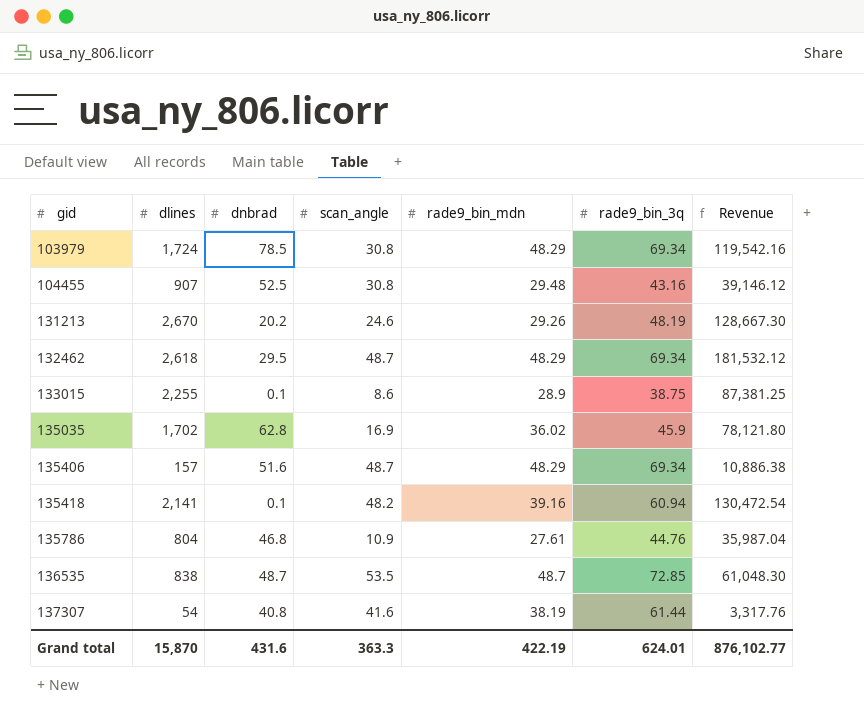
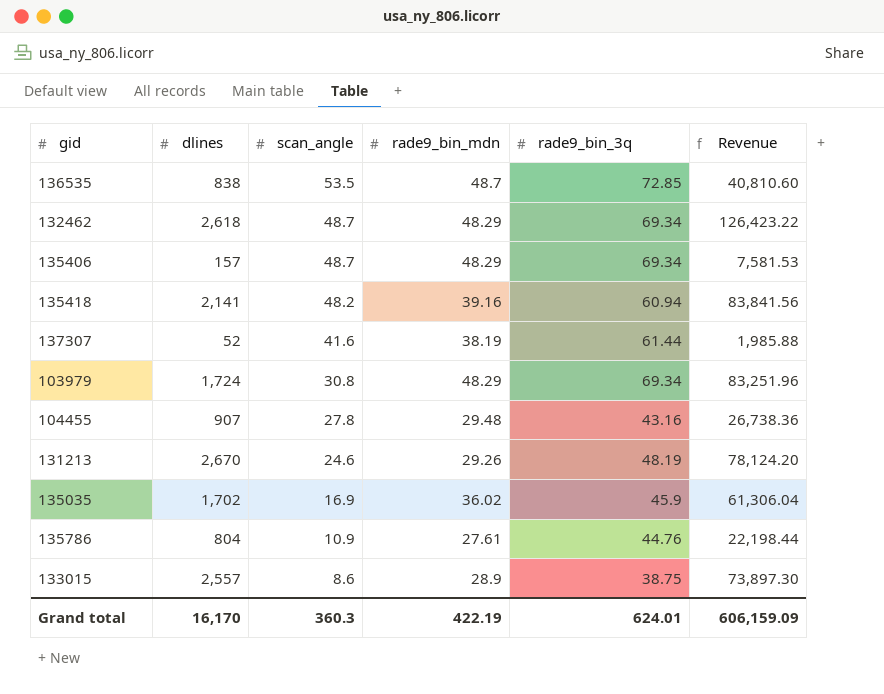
row order: gid ascending -> scan_angle descending
column dnbrad | position: 3 -> none
column Revenue | formula: [dlines] * [rade9_bin_3q] -> [dlines] * [rade9_bin_mdn]
137307 | dlines: 54 -> 52
104455 | scan_angle: 30.8 -> 27.8
133015 | dlines: 2,255 -> 2,557
Grand total | dlines: 15,870 -> 16,170
Grand total | scan_angle: 363.3 -> 360.3
Grand total | Revenue: 876,102.77 -> 606,159.09

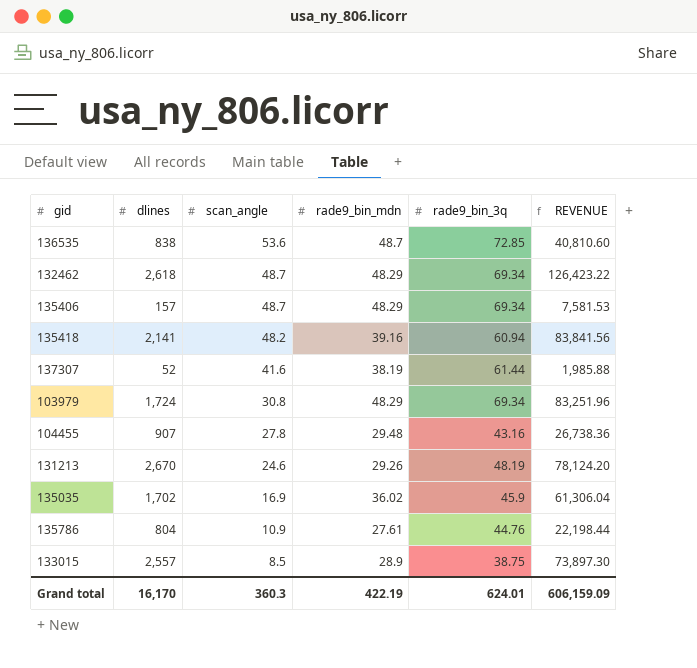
column name: Revenue -> REVENUE
136535 | scan_angle: 53.5 -> 53.6
133015 | scan_angle: 8.6 -> 8.5

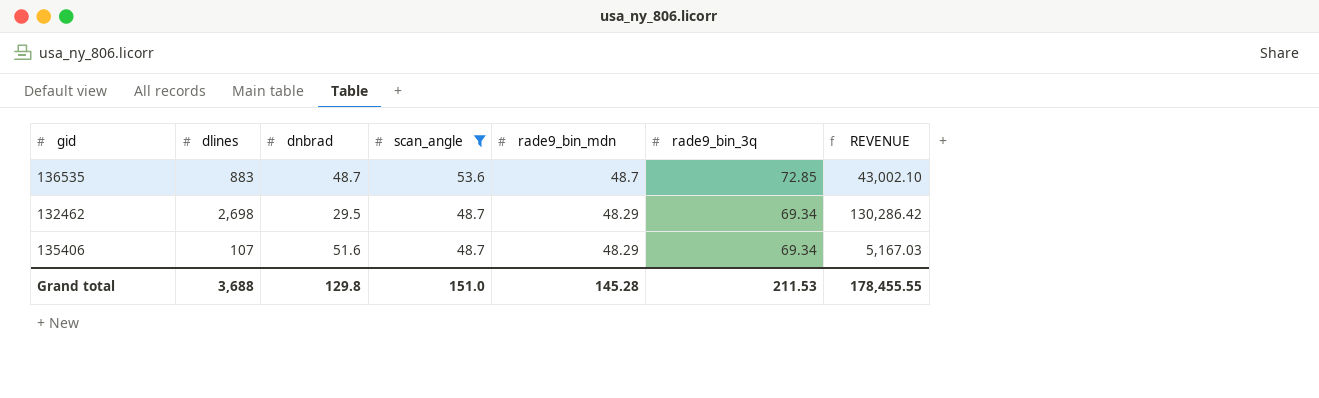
filter: none -> scan_angle >= 48.7
column dnbrad | position: none -> 3
136535 | dlines: 838 -> 883
136535 | REVENUE: 40,810.60 -> 43,002.10
132462 | dlines: 2,618 -> 2,698
132462 | REVENUE: 126,423.22 -> 130,286.42
135406 | dlines: 157 -> 107
135406 | REVENUE: 7,581.53 -> 5,167.03
Grand total | dlines: 16,170 -> 3,688
Grand total | scan_angle: 360.3 -> 151.0
Grand total | rade9_bin_mdn: 422.19 -> 145.28
Grand total | rade9_bin_3q: 624.01 -> 211.53
Grand total | REVENUE: 606,159.09 -> 178,455.55

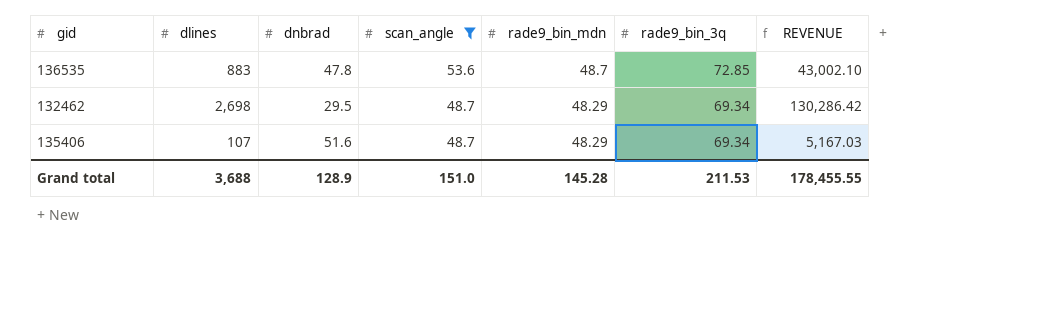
136535 | dnbrad: 48.7 -> 47.8
Grand total | dnbrad: 129.8 -> 128.9

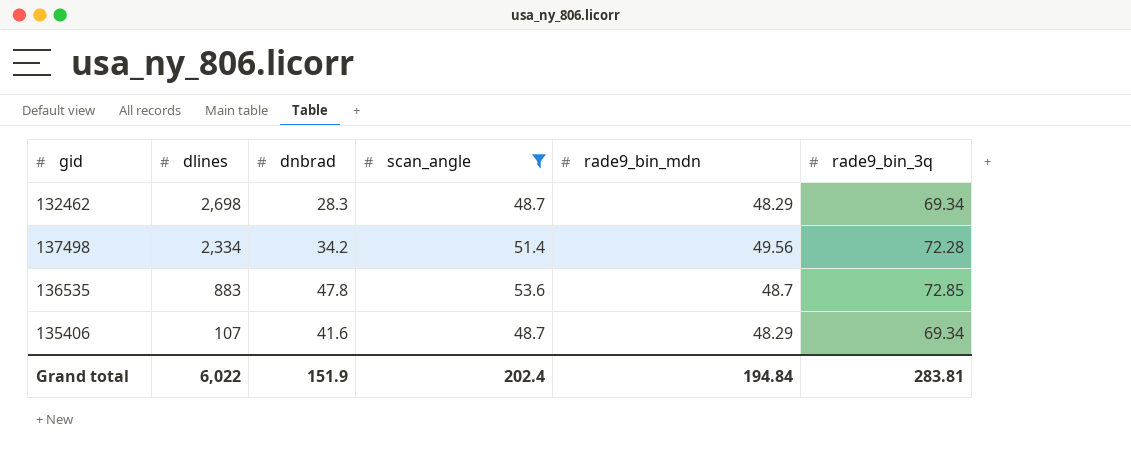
row order: scan_angle descending -> dlines descending
column REVENUE | formula: [dlines] * [rade9_bin_mdn] -> none
132462 | dnbrad: 29.5 -> 28.3
row 137498: none -> 2,334 | 34.2 | 51.4 | 49.56 | 72.28
135406 | dnbrad: 51.6 -> 41.6
Grand total | dlines: 3,688 -> 6,022
Grand total | dnbrad: 128.9 -> 151.9
Grand total | scan_angle: 151.0 -> 202.4
Grand total | rade9_bin_mdn: 145.28 -> 194.84
Grand total | rade9_bin_3q: 211.53 -> 283.81

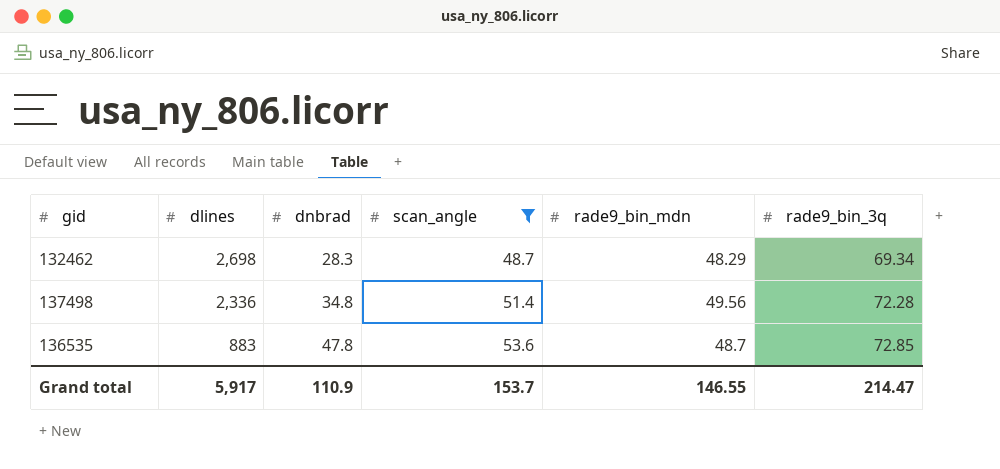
row 135406: 107 | 41.6 | 48.7 | 48.29 | 69.34 -> none
137498 | dlines: 2,334 -> 2,336
137498 | dnbrad: 34.2 -> 34.8
Grand total | dlines: 6,022 -> 5,917
Grand total | dnbrad: 151.9 -> 110.9
Grand total | scan_angle: 202.4 -> 153.7
Grand total | rade9_bin_mdn: 194.84 -> 146.55
Grand total | rade9_bin_3q: 283.81 -> 214.47

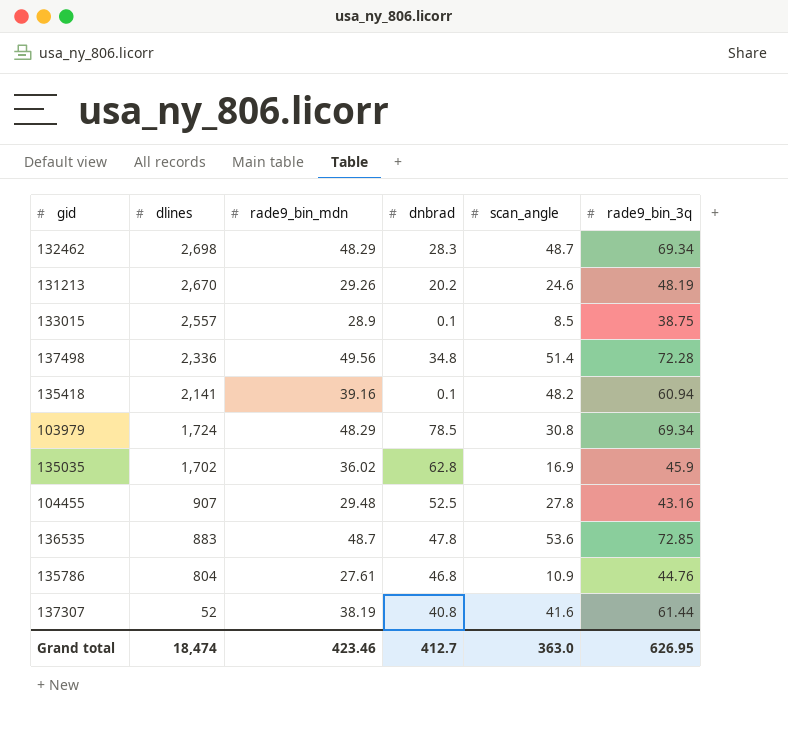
filter: scan_angle >= 48.7 -> none
column rade9_bin_mdn | position: 5 -> 3
Grand total | dlines: 5,917 -> 18,474
Grand total | rade9_bin_mdn: 146.55 -> 423.46
Grand total | dnbrad: 110.9 -> 412.7
Grand total | scan_angle: 153.7 -> 363.0
Grand total | rade9_bin_3q: 214.47 -> 626.95

